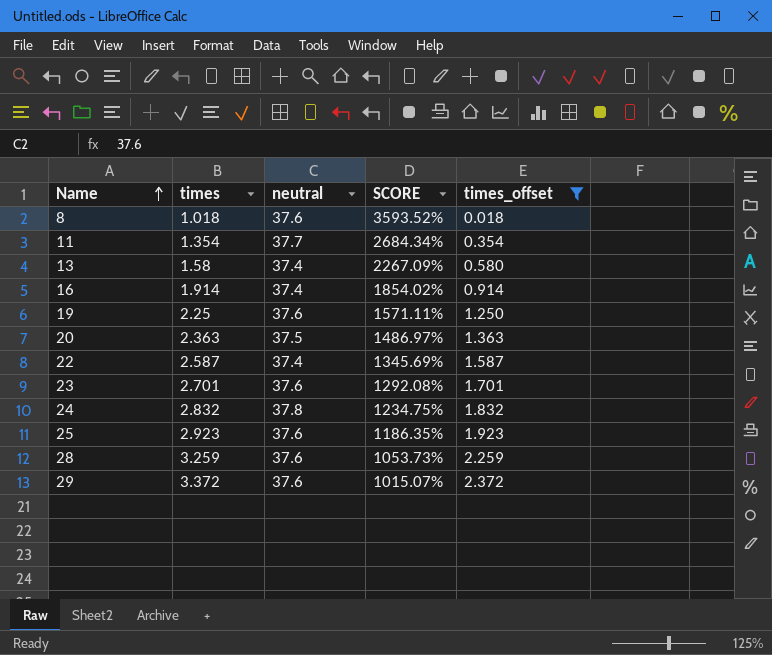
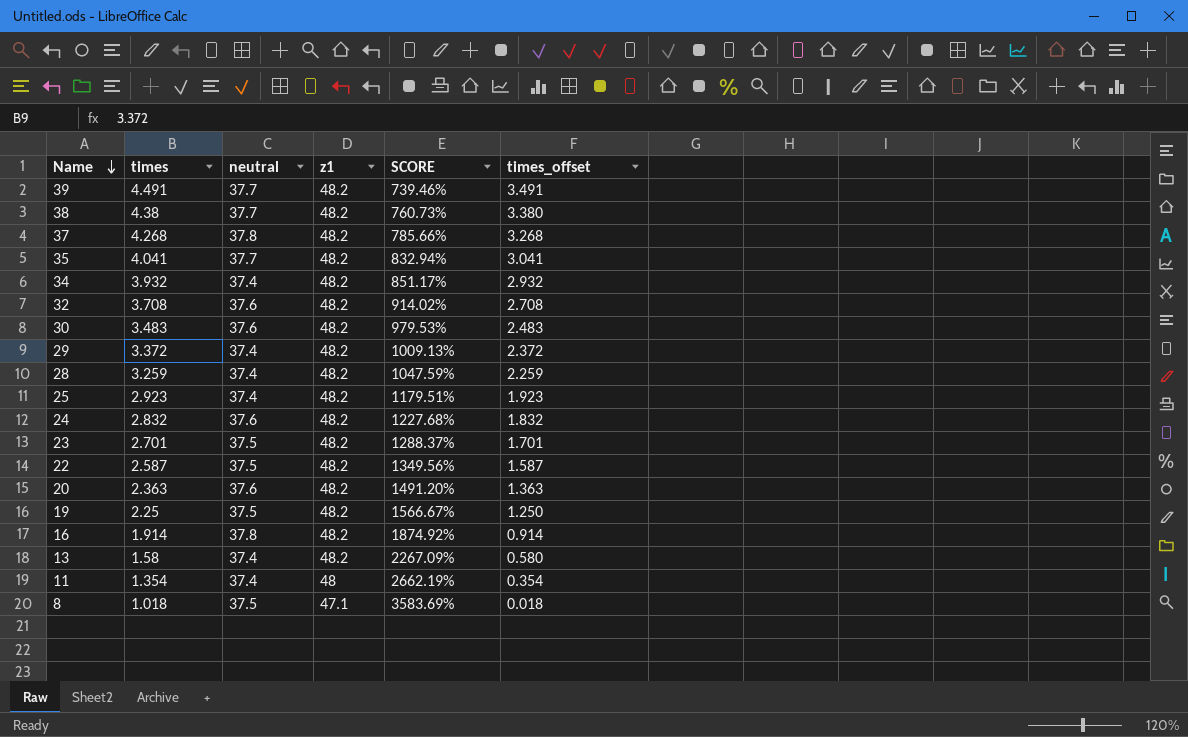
filter: times_offset <= 2.372 -> none
row order: Name ascending -> Name descending
column z1 | position: none -> 4
29 | neutral: 37.6 -> 37.4
29 | SCORE: 1015.07% -> 1009.13%
28 | neutral: 37.6 -> 37.4
28 | SCORE: 1053.73% -> 1047.59%
25 | neutral: 37.6 -> 37.4
25 | SCORE: 1186.35% -> 1179.51%
24 | neutral: 37.8 -> 37.6
24 | SCORE: 1234.75% -> 1227.68%
23 | neutral: 37.6 -> 37.5
23 | SCORE: 1292.08% -> 1288.37%
22 | neutral: 37.4 -> 37.5
22 | SCORE: 1345.69% -> 1349.56%
20 | neutral: 37.5 -> 37.6
20 | SCORE: 1486.97% -> 1491.20%
19 | neutral: 37.6 -> 37.5
19 | SCORE: 1571.11% -> 1566.67%
16 | neutral: 37.4 -> 37.8
16 | SCORE: 1854.02% -> 1874.92%
11 | neutral: 37.7 -> 37.4
11 | SCORE: 2684.34% -> 2662.19%
8 | neutral: 37.6 -> 37.5
8 | SCORE: 3593.52% -> 3583.69%

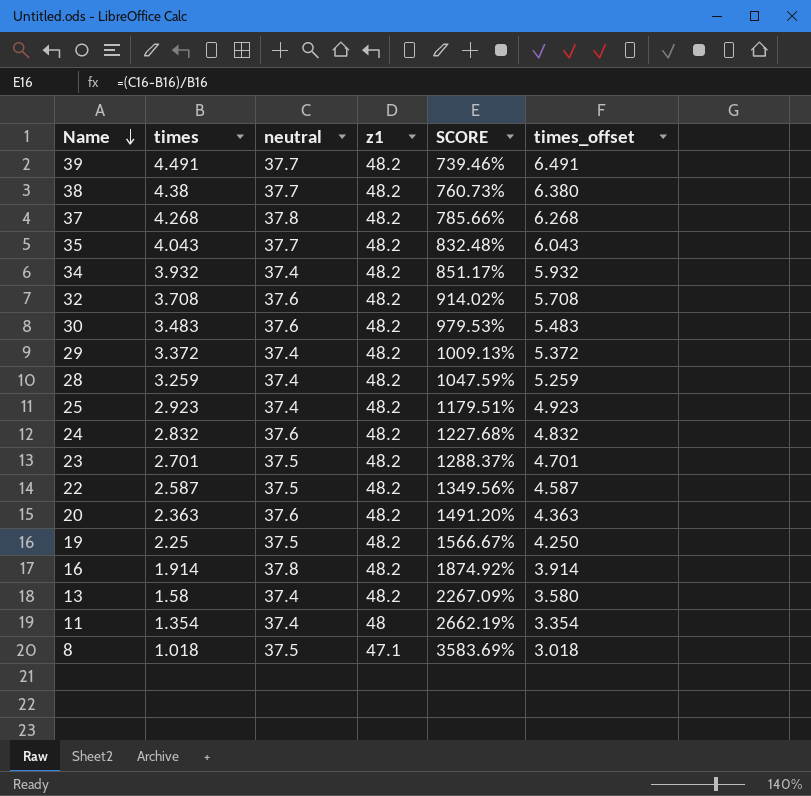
column times_offset | formula: [times] - 1 -> [times] + 2
35 | times: 4.041 -> 4.043
35 | SCORE: 832.94% -> 832.48%

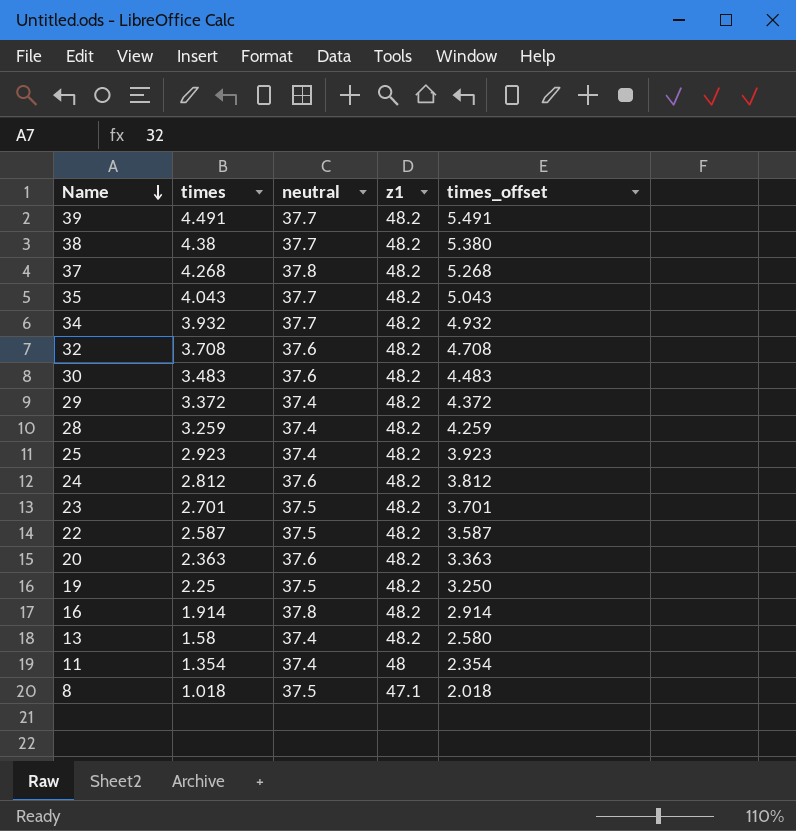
column SCORE | formula: ([neutral] - [times]) / [times] -> none
column times_offset | formula: [times] + 2 -> [times] + 1
34 | neutral: 37.4 -> 37.7
24 | times: 2.832 -> 2.812

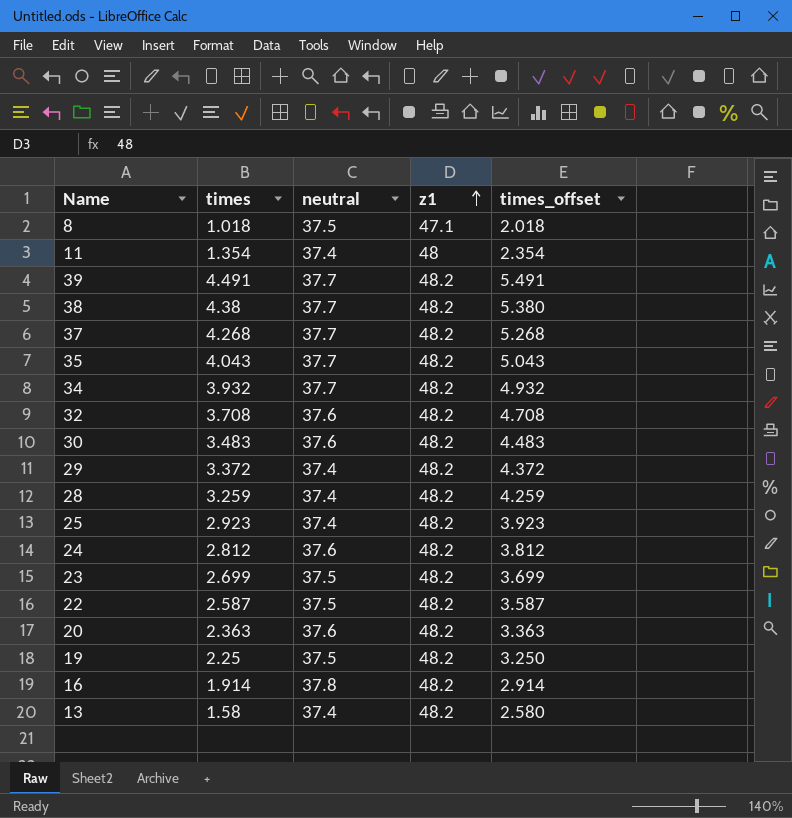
row order: Name descending -> z1 ascending
37 | neutral: 37.8 -> 37.7
23 | times: 2.701 -> 2.699
23 | times_offset: 3.701 -> 3.699

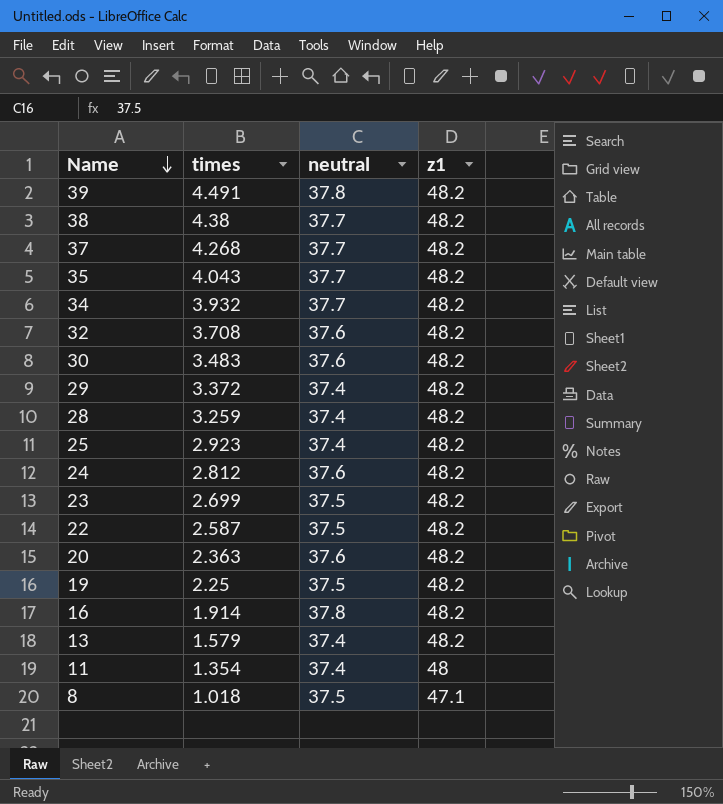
row order: z1 ascending -> Name descending
column times_offset | formula: [times] + 1 -> none
39 | neutral: 37.7 -> 37.8
13 | times: 1.58 -> 1.579

